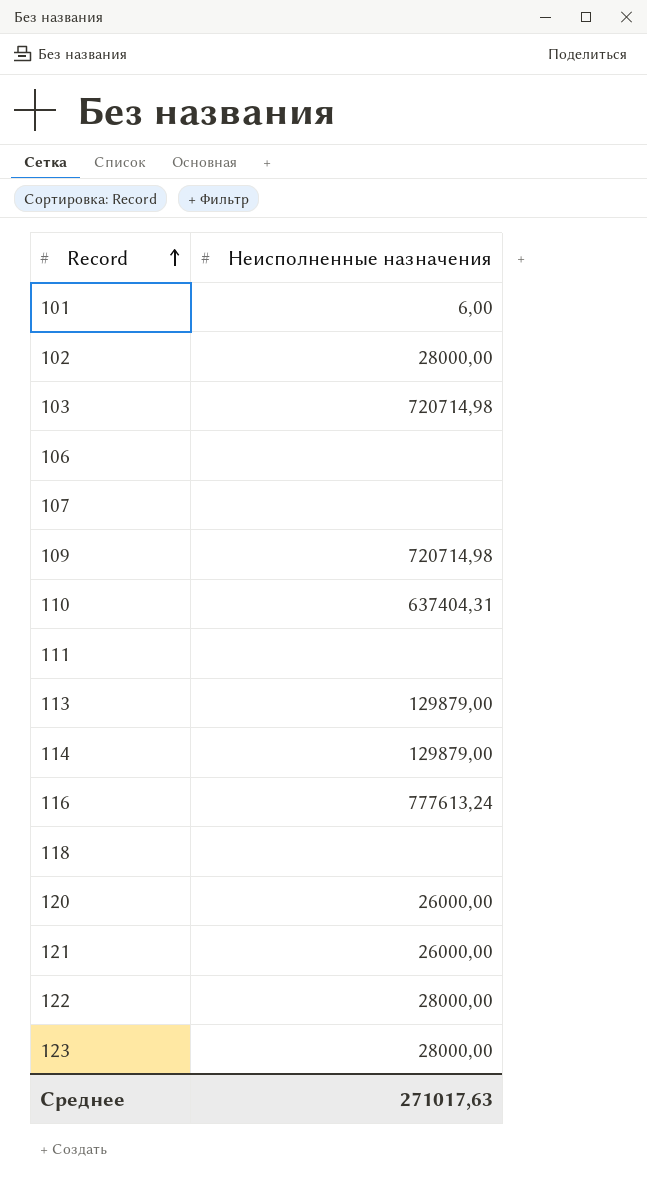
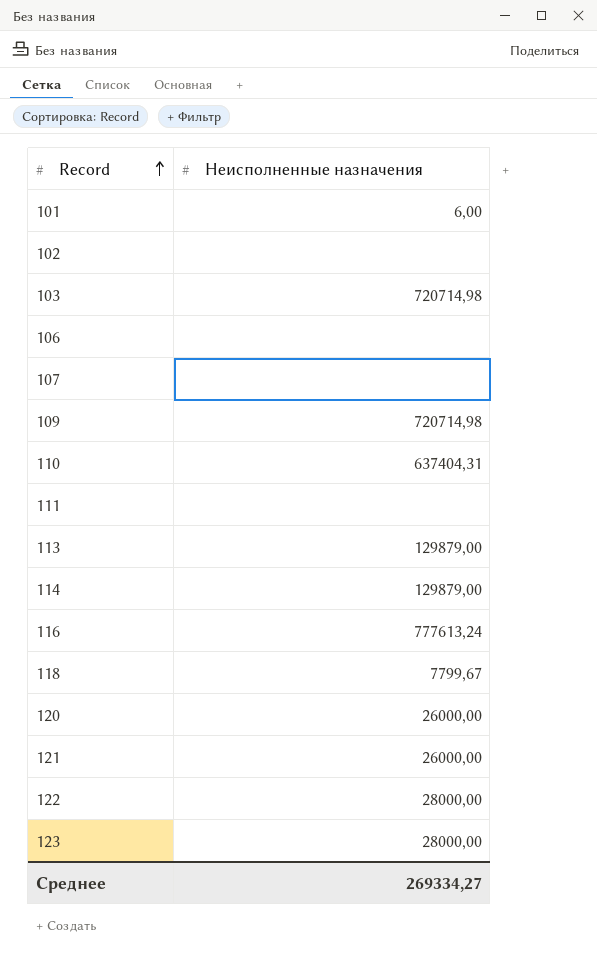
102 | Неисполненные назначения: 28000,00 -> none
118 | Неисполненные назначения: none -> 7799,67
Среднее | Неисполненные назначения: 271017,63 -> 269334,27

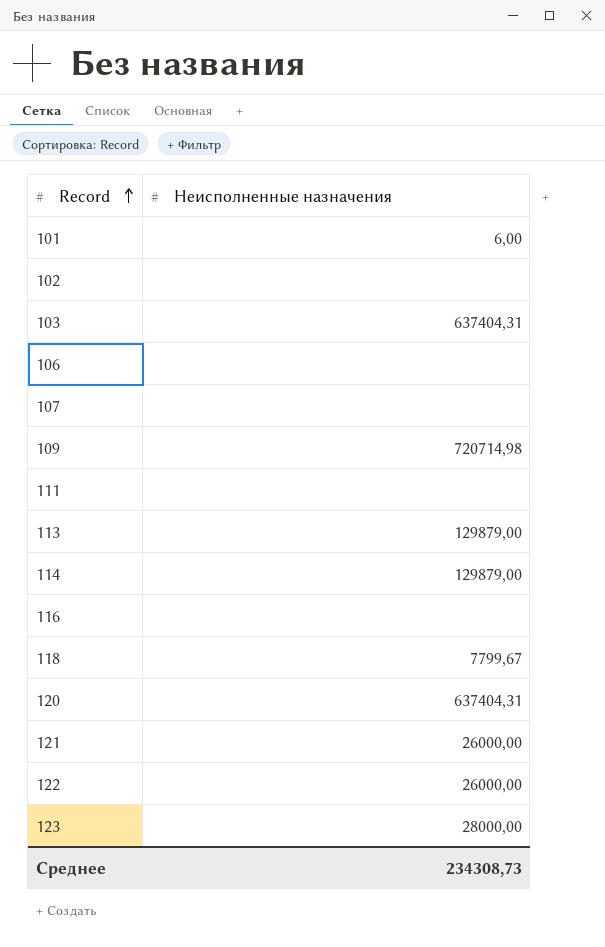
row 110: 637404,31 -> none
103 | Неисполненные назначения: 720714,98 -> 637404,31
116 | Неисполненные назначения: 777613,24 -> none
120 | Неисполненные назначения: 26000,00 -> 637404,31
122 | Неисполненные назначения: 28000,00 -> 26000,00
Среднее | Неисполненные назначения: 269334,27 -> 234308,73

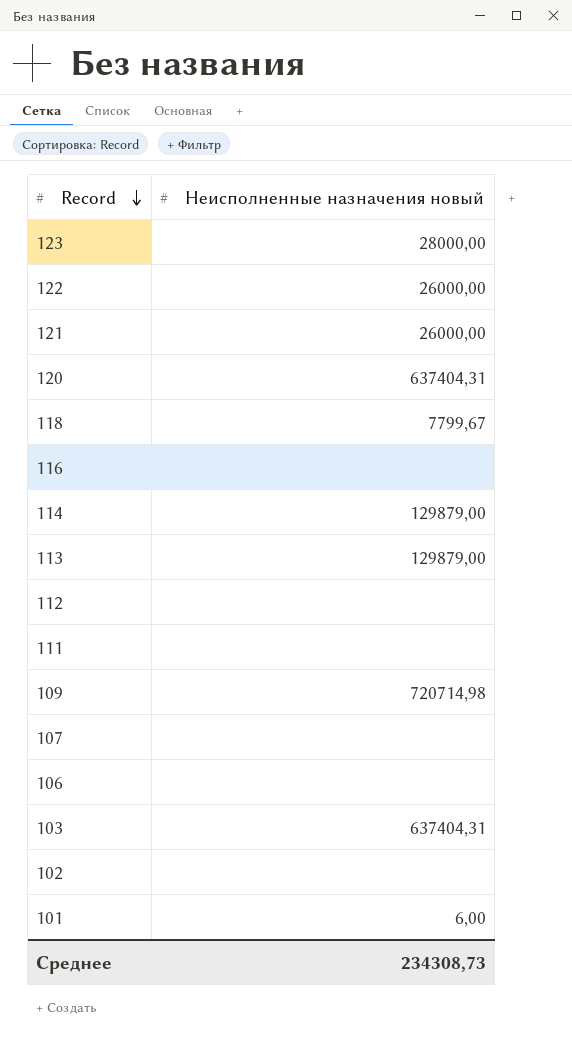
row order: Record ascending -> Record descending
column name: Неисполненные назначения -> Неисполненные назначения новый
row 112: none -> none

